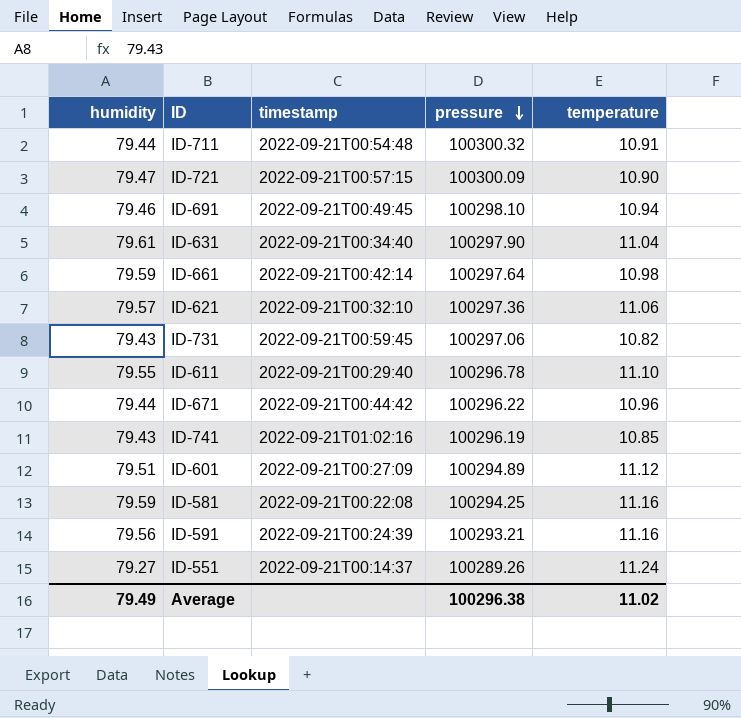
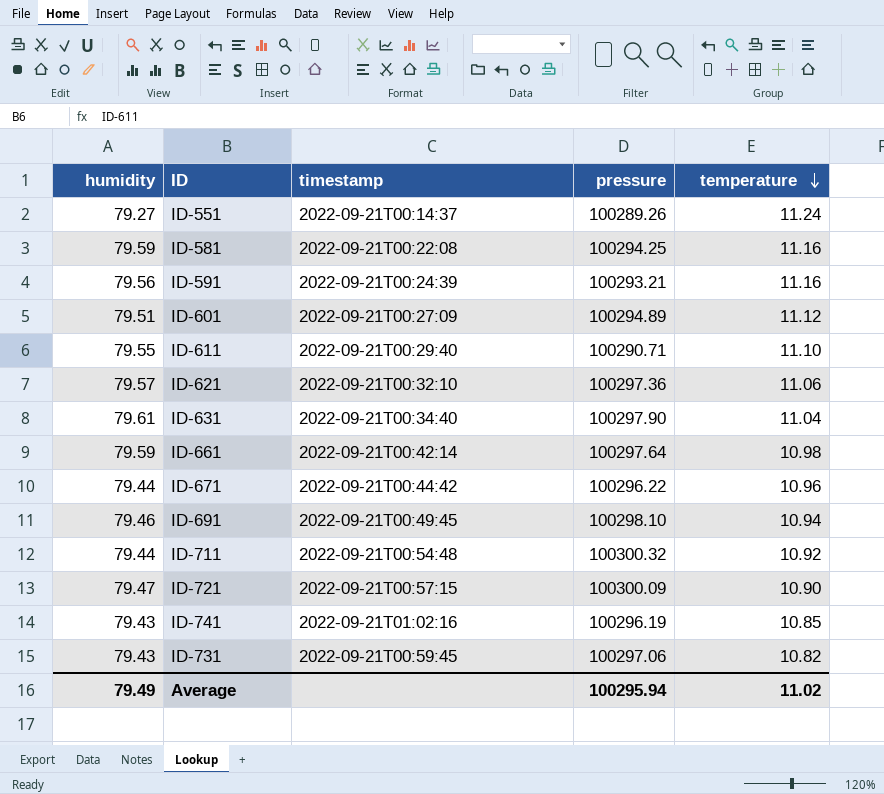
row order: pressure descending -> temperature descending
ID-611 | pressure: 100296.78 -> 100290.71
ID-711 | temperature: 10.91 -> 10.92
Average | pressure: 100296.38 -> 100295.94

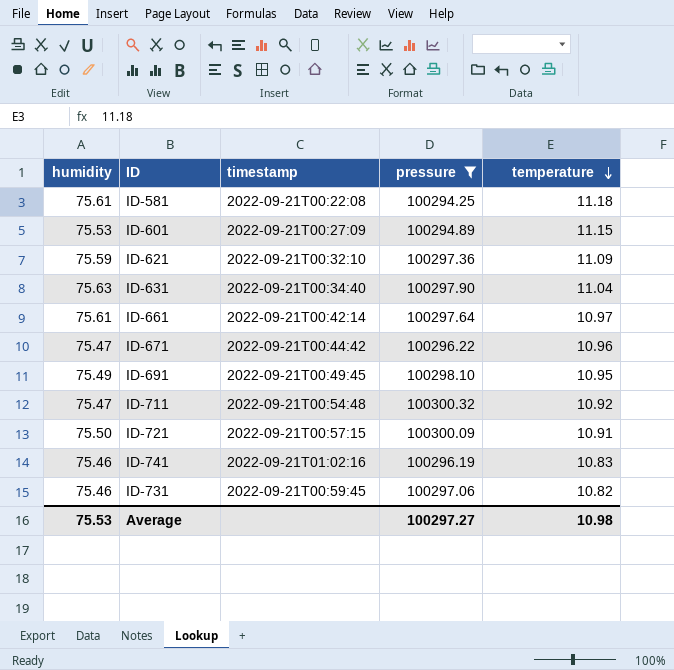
filter: none -> pressure >= 100294.25
ID-581 | humidity: 79.59 -> 75.61
ID-581 | temperature: 11.16 -> 11.18
ID-601 | humidity: 79.51 -> 75.53
ID-601 | temperature: 11.12 -> 11.15
ID-621 | humidity: 79.57 -> 75.59
ID-621 | temperature: 11.06 -> 11.09
ID-631 | humidity: 79.61 -> 75.63
ID-661 | humidity: 79.59 -> 75.61
ID-661 | temperature: 10.98 -> 10.97
ID-671 | humidity: 79.44 -> 75.47
ID-691 | humidity: 79.46 -> 75.49
ID-691 | temperature: 10.94 -> 10.95
ID-711 | humidity: 79.44 -> 75.47
ID-721 | humidity: 79.47 -> 75.50
ID-721 | temperature: 10.90 -> 10.91
ID-741 | humidity: 79.43 -> 75.46
ID-741 | temperature: 10.85 -> 10.83
ID-731 | humidity: 79.43 -> 75.46
Average | humidity: 79.49 -> 75.53
Average | pressure: 100295.94 -> 100297.27
Average | temperature: 11.02 -> 10.98

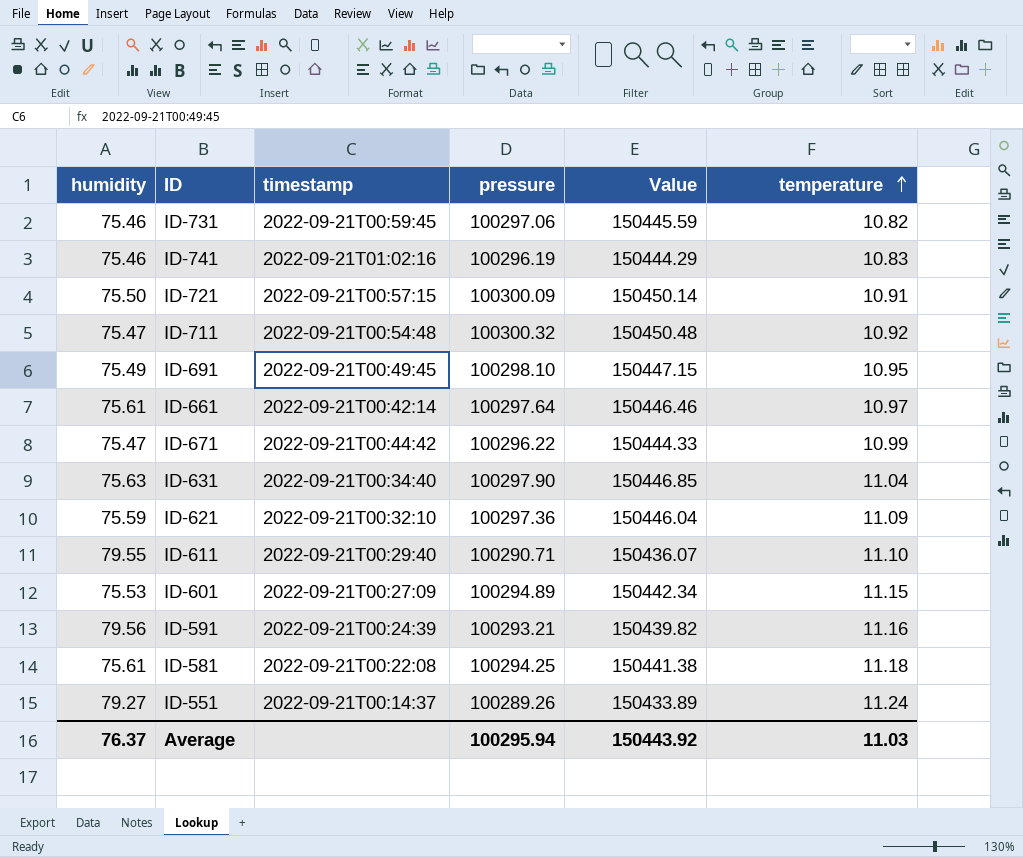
filter: pressure >= 100294.25 -> none
row order: temperature descending -> temperature ascending
column Value | formula: none -> [pressure] * 1.5
ID-671 | temperature: 10.96 -> 10.99
Average | humidity: 75.53 -> 76.37
Average | pressure: 100297.27 -> 100295.94
Average | temperature: 10.98 -> 11.03

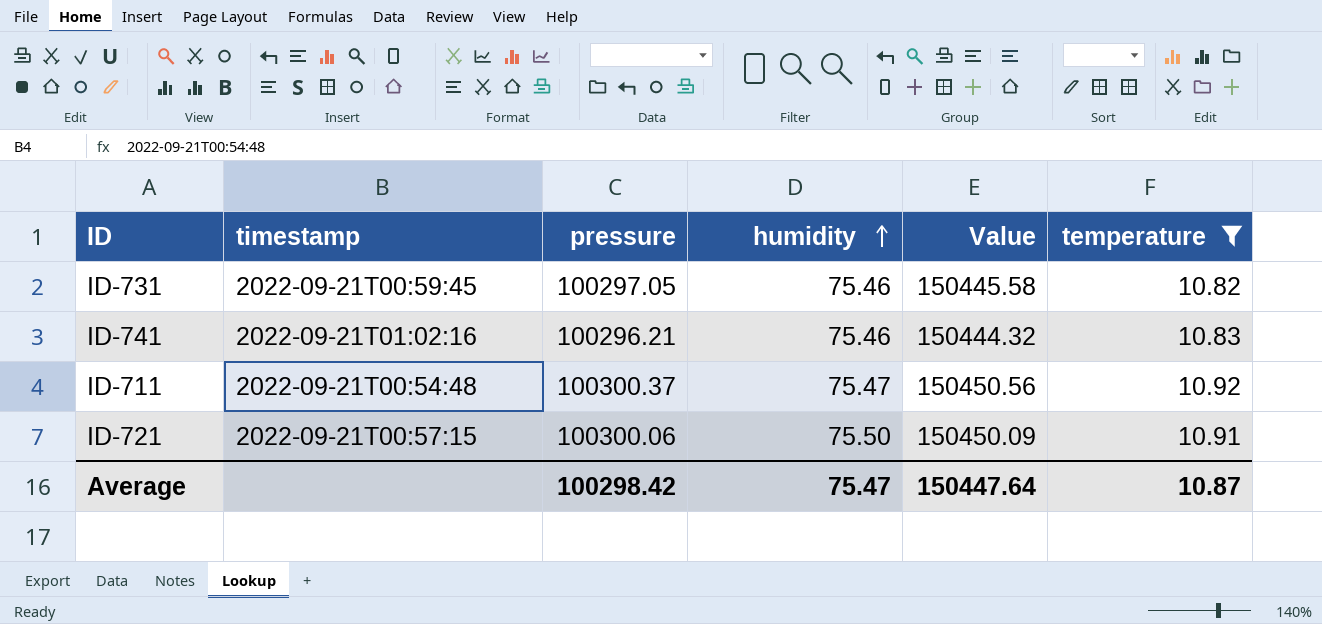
filter: none -> temperature <= 10.92
row order: temperature ascending -> humidity ascending
column humidity | position: 1 -> 4
ID-731 | pressure: 100297.06 -> 100297.05
ID-731 | Value: 150445.59 -> 150445.58
ID-741 | pressure: 100296.19 -> 100296.21
ID-741 | Value: 150444.29 -> 150444.32
ID-711 | pressure: 100300.32 -> 100300.37
ID-711 | Value: 150450.48 -> 150450.56
ID-721 | pressure: 100300.09 -> 100300.06
ID-721 | Value: 150450.14 -> 150450.09
Average | pressure: 100295.94 -> 100298.42
Average | humidity: 76.37 -> 75.47
Average | Value: 150443.92 -> 150447.64
Average | temperature: 11.03 -> 10.87

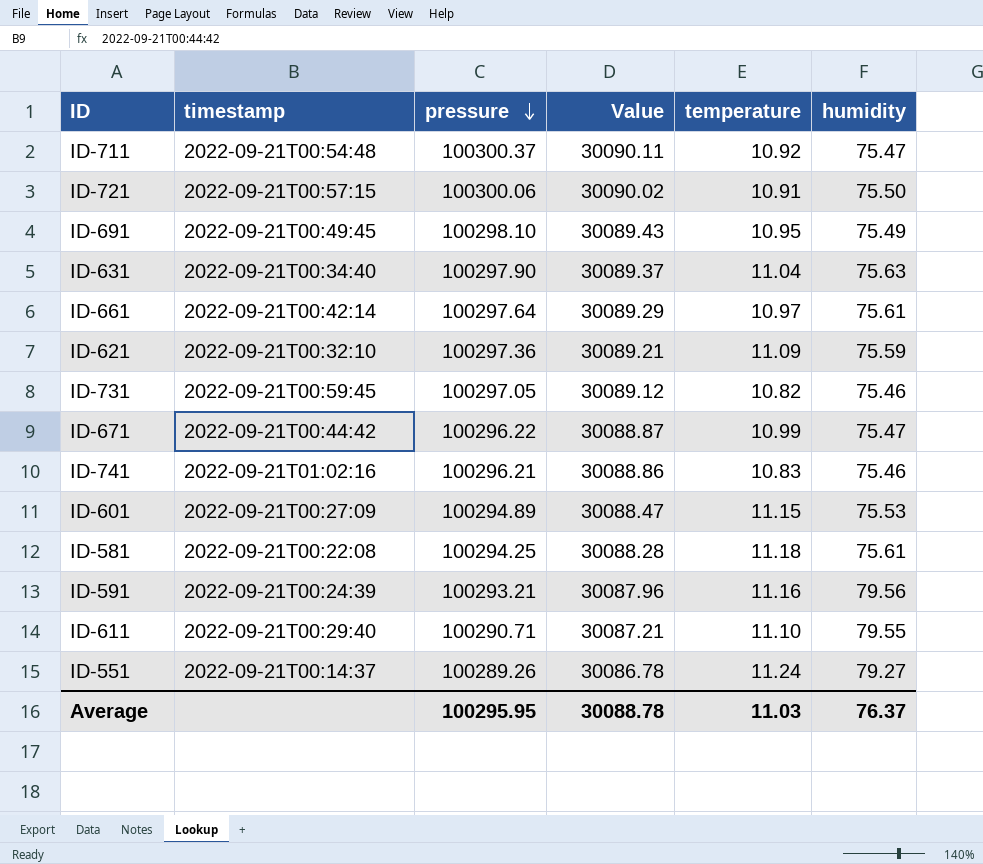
filter: temperature <= 10.92 -> none
row order: humidity ascending -> pressure descending
column Value | formula: [pressure] * 1.5 -> [pressure] * 0.3
column humidity | position: 4 -> 6
Average | pressure: 100298.42 -> 100295.95
Average | Value: 150447.64 -> 30088.78
Average | temperature: 10.87 -> 11.03
Average | humidity: 75.47 -> 76.37

